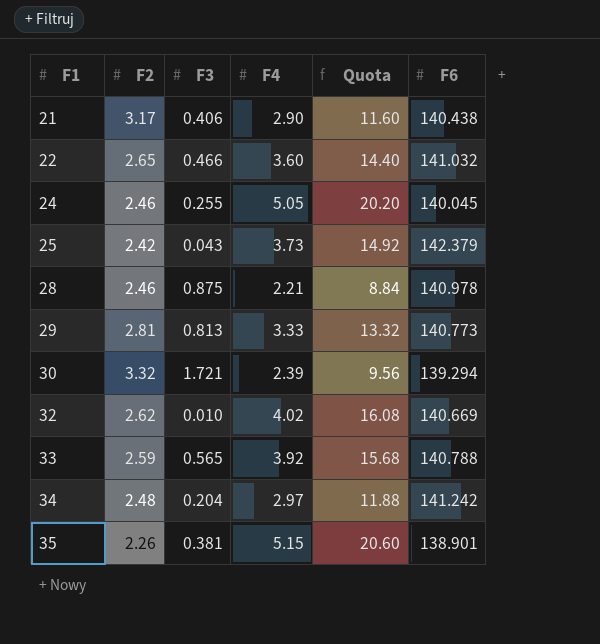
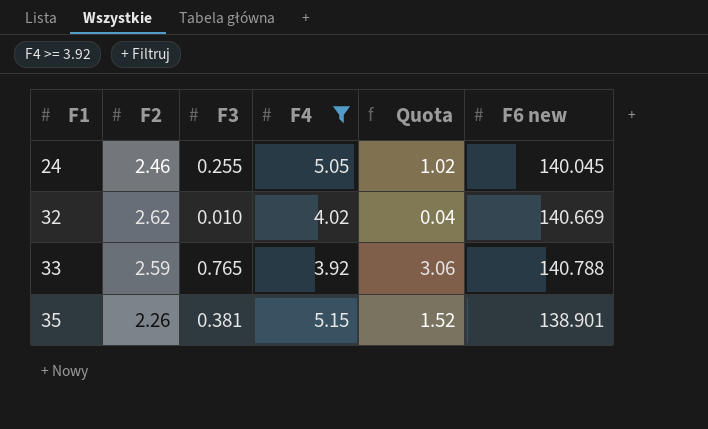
filter: none -> F4 >= 3.92
column Quota | formula: [F4] * 4 -> [F3] * 4
column name: F6 -> F6 new
33 | F3: 0.565 -> 0.765

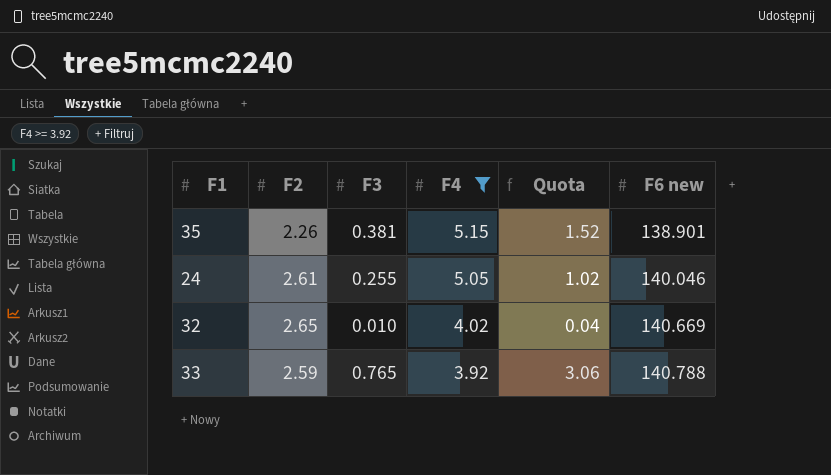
row order: F1 ascending -> F4 descending
24 | F2: 2.46 -> 2.61
24 | F6 new: 140.045 -> 140.046
32 | F2: 2.62 -> 2.65

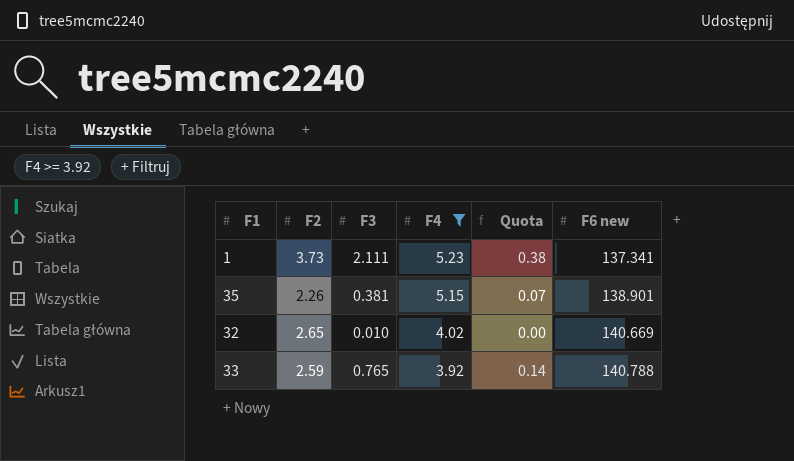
column Quota | formula: [F3] * 4 -> [F3] * 0.18
row 24: 2.61 | 0.255 | 5.05 | 1.02 | 140.046 -> none
row 1: none -> 3.73 | 2.111 | 5.23 | 0.38 | 137.341

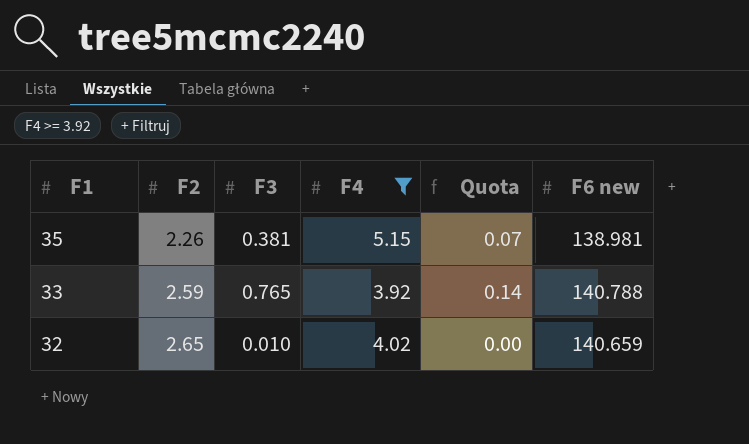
row order: F4 descending -> F1 descending
row 1: 3.73 | 2.111 | 5.23 | 0.38 | 137.341 -> none
35 | F6 new: 138.901 -> 138.981
32 | F6 new: 140.669 -> 140.659

